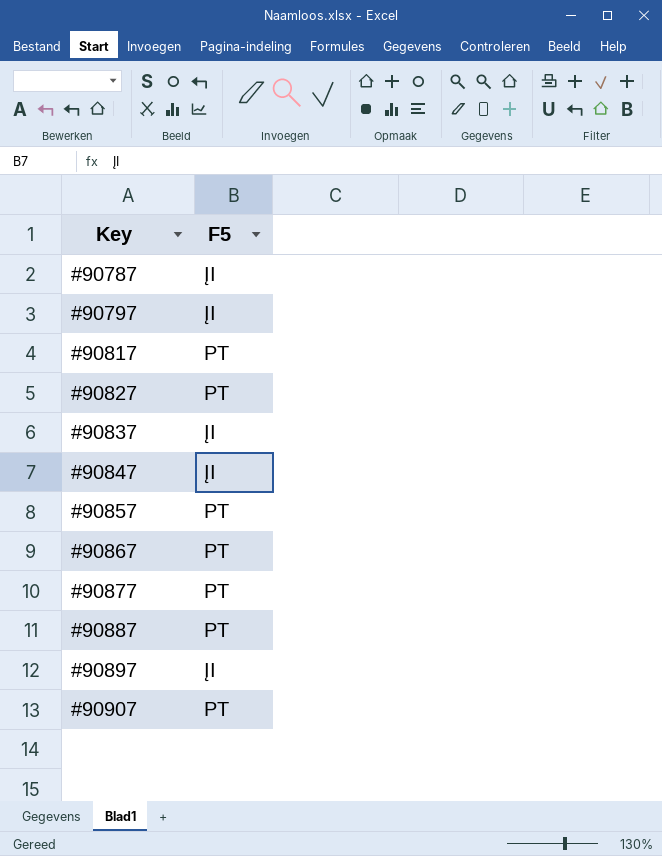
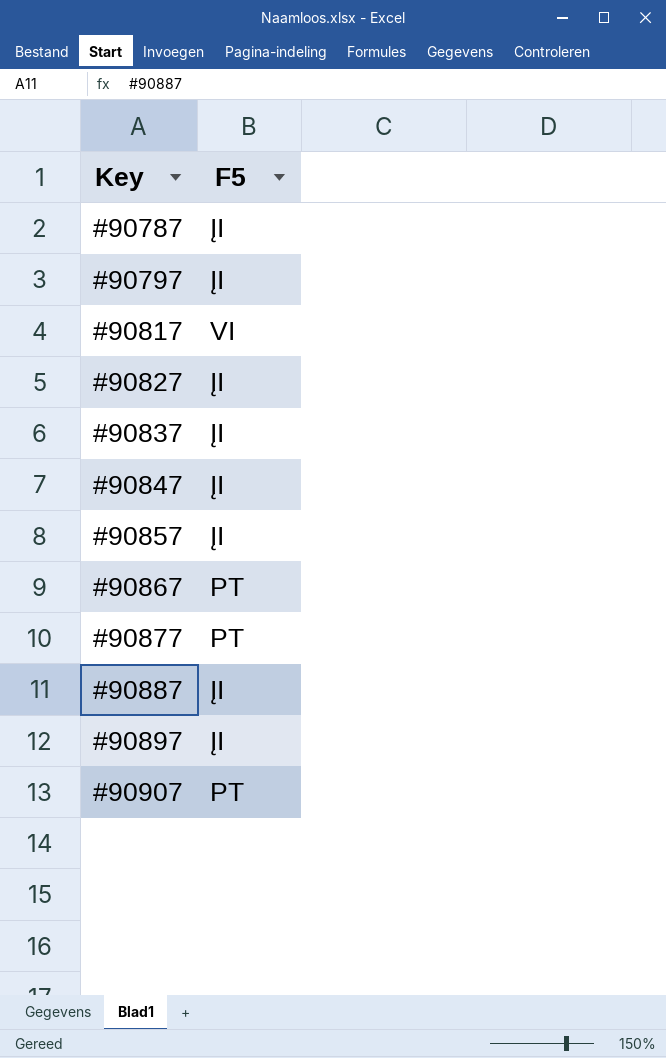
#90817 | F5: PT -> VI
#90827 | F5: PT -> ĮI
#90857 | F5: PT -> ĮI
#90887 | F5: PT -> ĮI

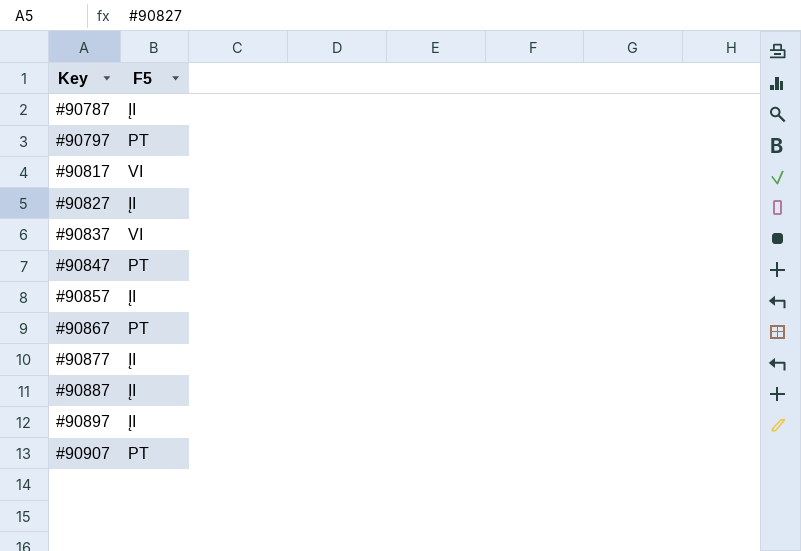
#90797 | F5: ĮI -> PT
#90837 | F5: ĮI -> VI
#90847 | F5: ĮI -> PT
#90877 | F5: PT -> ĮI

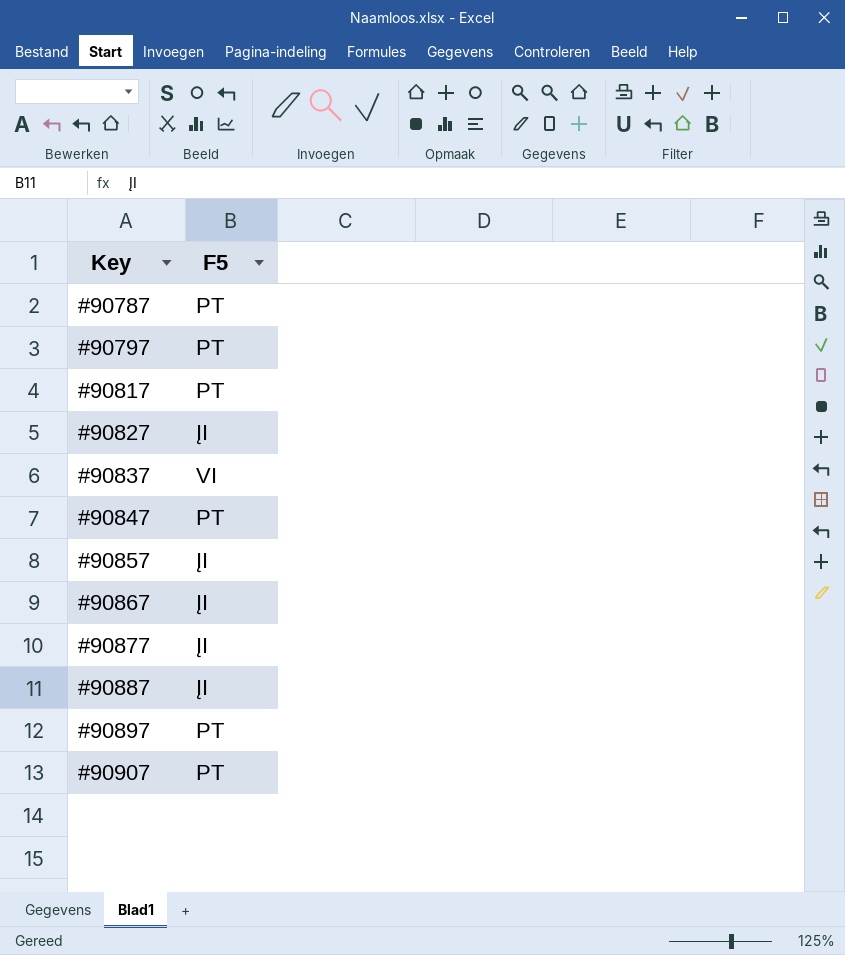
#90787 | F5: ĮI -> PT
#90817 | F5: VI -> PT
#90867 | F5: PT -> ĮI
#90897 | F5: ĮI -> PT

